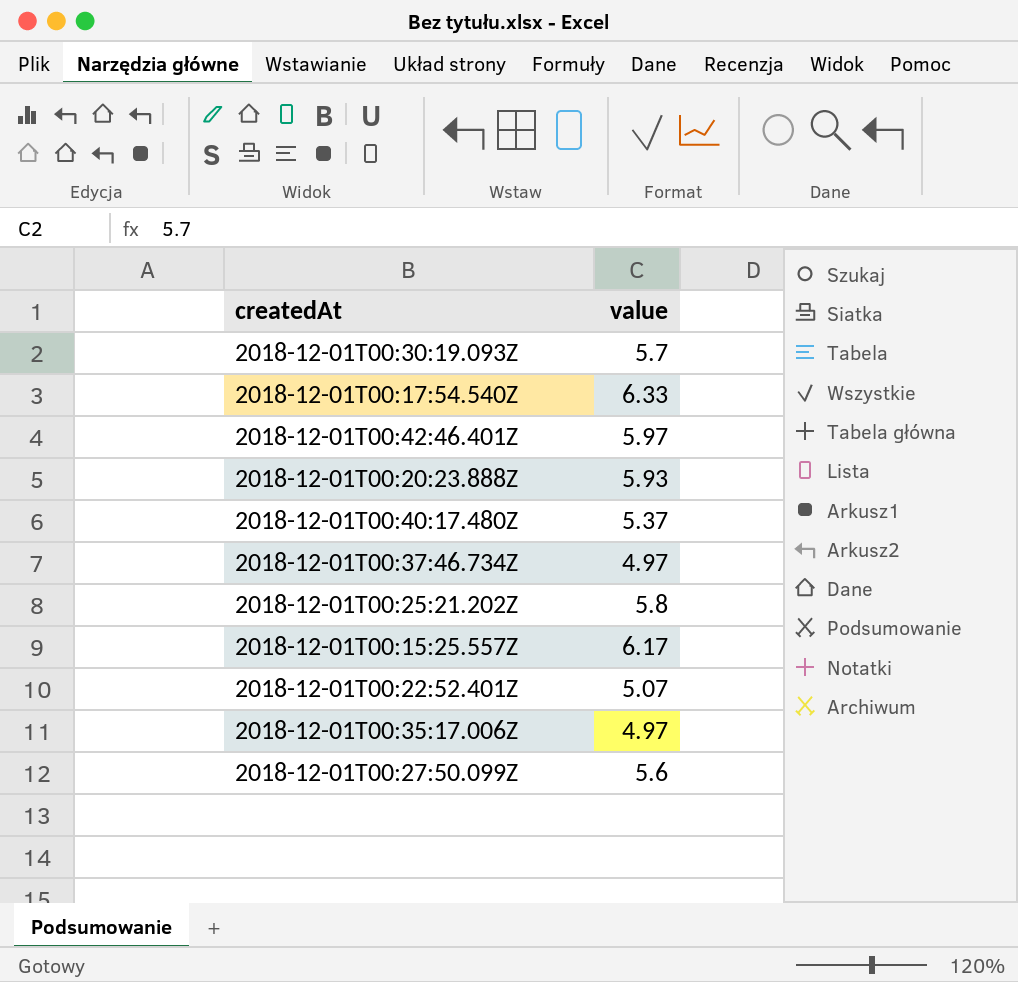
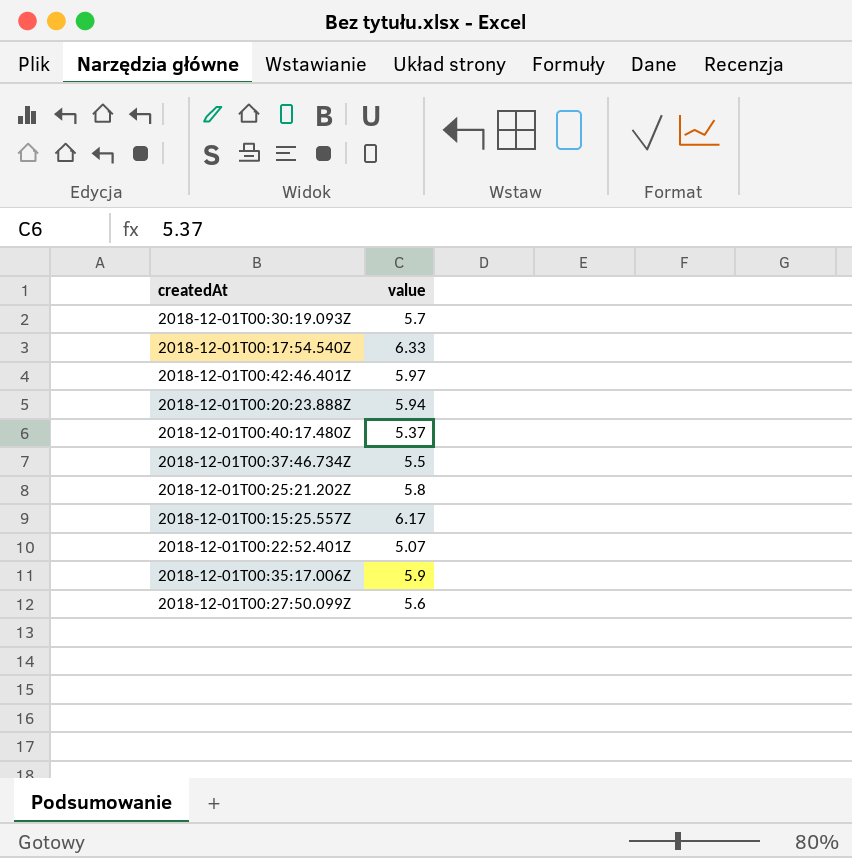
2018-12-01T00:20:23.888Z | value: 5.93 -> 5.94
2018-12-01T00:37:46.734Z | value: 4.97 -> 5.5
2018-12-01T00:35:17.006Z | value: 4.97 -> 5.9

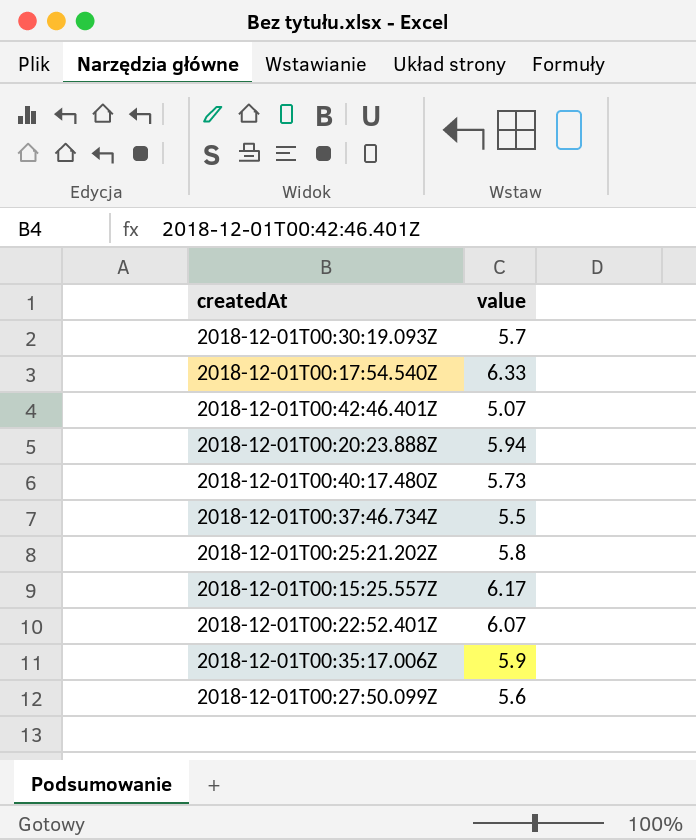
2018-12-01T00:42:46.401Z | value: 5.97 -> 5.07
2018-12-01T00:40:17.480Z | value: 5.37 -> 5.73
2018-12-01T00:22:52.401Z | value: 5.07 -> 6.07

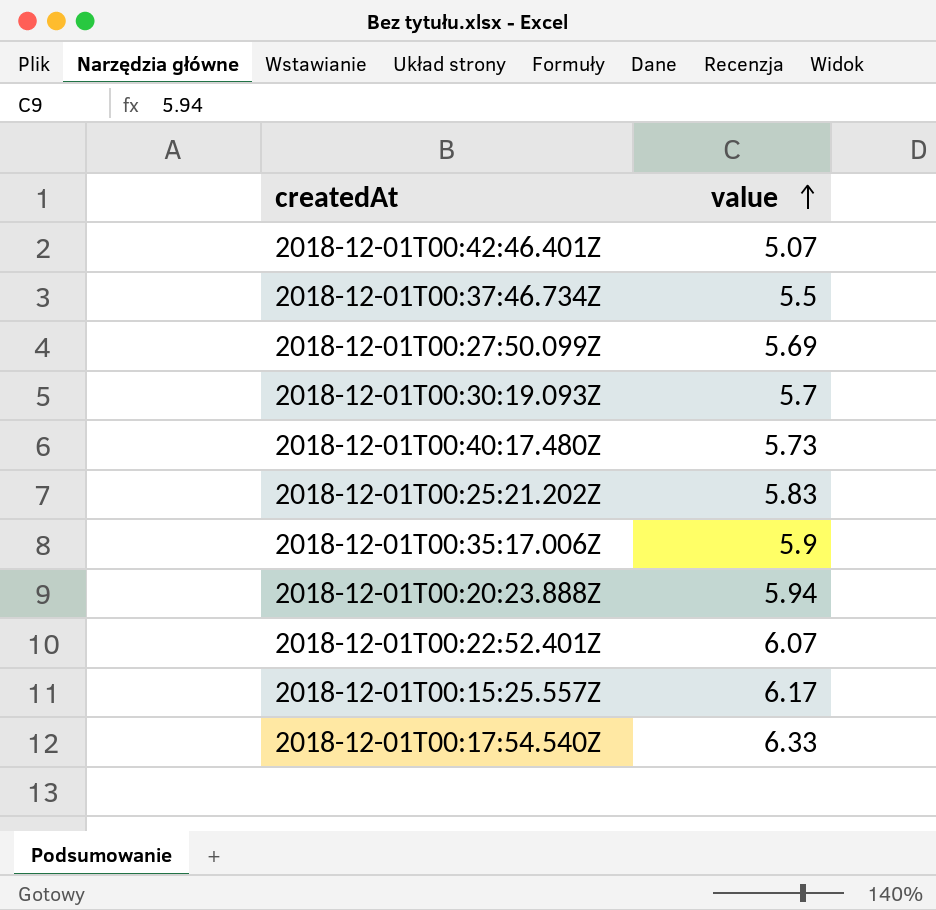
row order: none -> value ascending
2018-12-01T00:27:50.099Z | value: 5.6 -> 5.69
2018-12-01T00:25:21.202Z | value: 5.8 -> 5.83

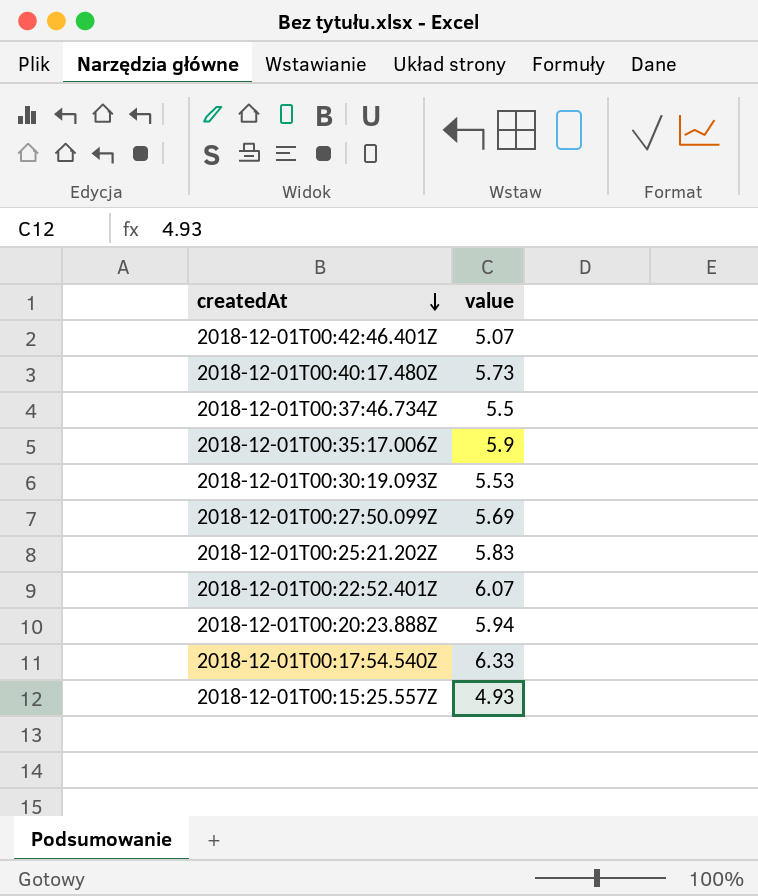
row order: value ascending -> createdAt descending
2018-12-01T00:30:19.093Z | value: 5.7 -> 5.53
2018-12-01T00:15:25.557Z | value: 6.17 -> 4.93

